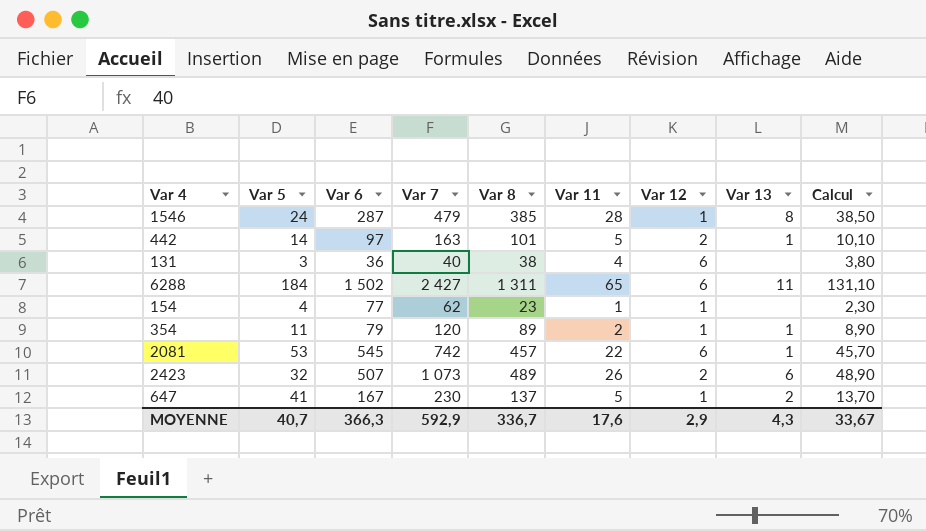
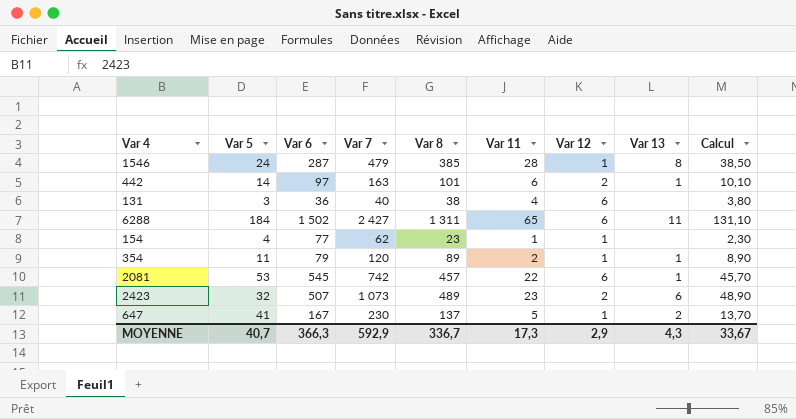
442 | Var 11: 5 -> 6
2423 | Var 11: 26 -> 23
MOYENNE | Var 11: 17,6 -> 17,3

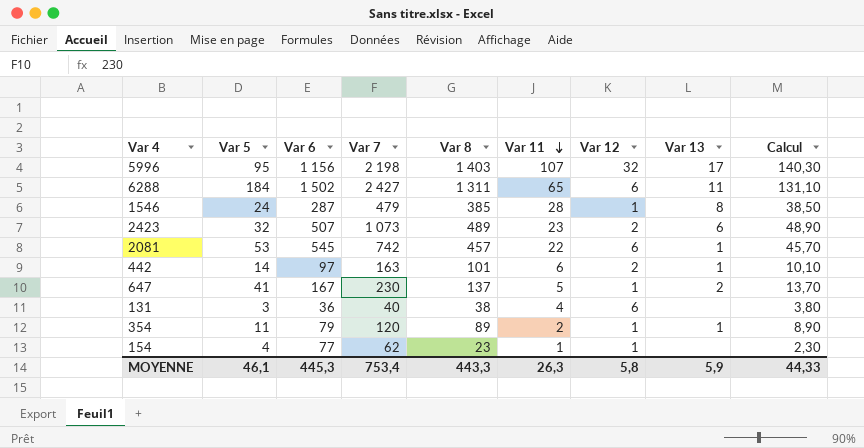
row order: none -> Var 11 descending
row 5996: none -> 95 | 1 156 | 2 198 | 1 403 | 107 | 32 | 17 | 140,30
MOYENNE | Var 5: 40,7 -> 46,1
MOYENNE | Var 6: 366,3 -> 445,3
MOYENNE | Var 7: 592,9 -> 753,4
MOYENNE | Var 8: 336,7 -> 443,3
MOYENNE | Var 11: 17,3 -> 26,3
MOYENNE | Var 12: 2,9 -> 5,8
MOYENNE | Var 13: 4,3 -> 5,9
MOYENNE | Calcul: 33,67 -> 44,33

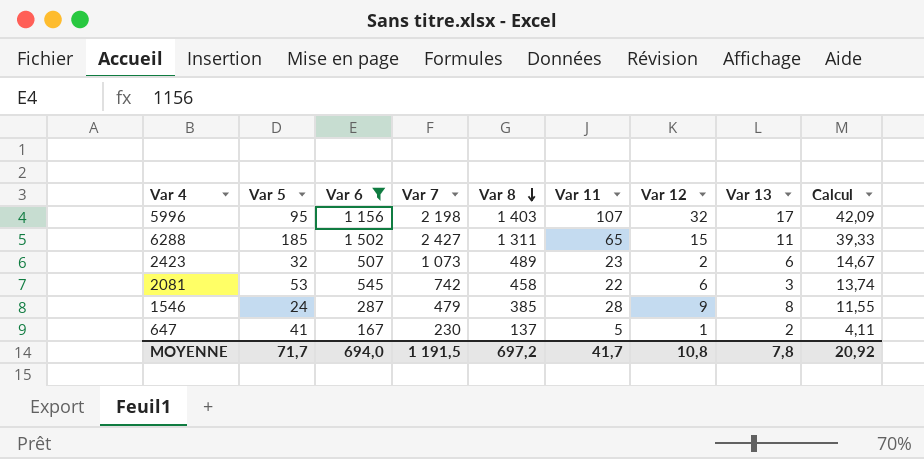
filter: none -> Var 6 >= 167
row order: Var 11 descending -> Var 8 descending
column Calcul | formula: [Var 8] * 0,1 -> [Var 8] * 0,03
6288 | Var 5: 184 -> 185
6288 | Var 12: 6 -> 15
2081 | Var 8: 457 -> 458
2081 | Var 13: 1 -> 3
1546 | Var 12: 1 -> 9
MOYENNE | Var 5: 46,1 -> 71,7
MOYENNE | Var 6: 445,3 -> 694,0
MOYENNE | Var 7: 753,4 -> 1 191,5
MOYENNE | Var 8: 443,3 -> 697,2
MOYENNE | Var 11: 26,3 -> 41,7
MOYENNE | Var 12: 5,8 -> 10,8
MOYENNE | Var 13: 5,9 -> 7,8
MOYENNE | Calcul: 44,33 -> 20,92

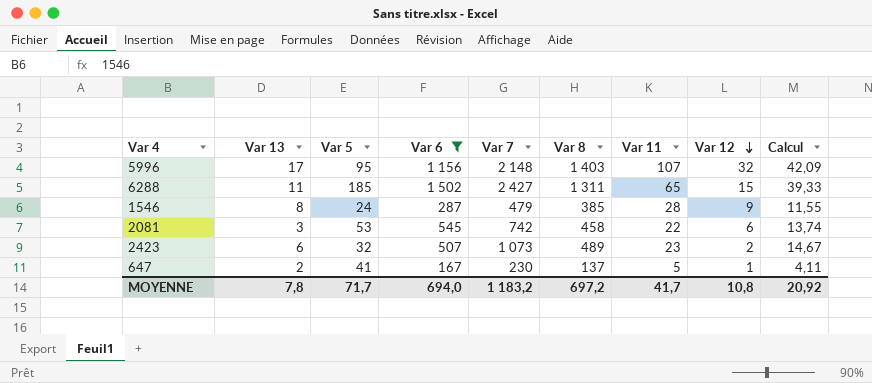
row order: Var 8 descending -> Var 12 descending
column Var 13 | position: 8 -> 2
5996 | Var 7: 2 198 -> 2 148
MOYENNE | Var 7: 1 191,5 -> 1 183,2

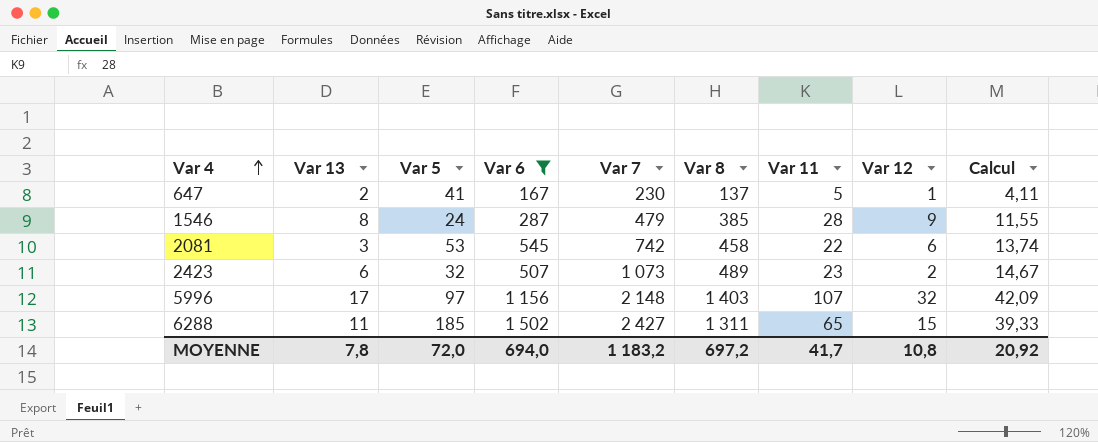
row order: Var 12 descending -> Var 4 ascending
5996 | Var 5: 95 -> 97
MOYENNE | Var 5: 71,7 -> 72,0

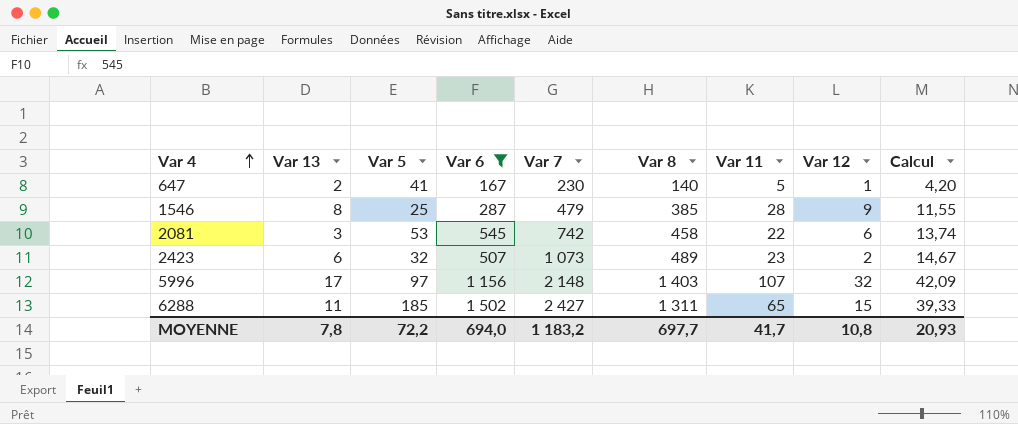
647 | Var 8: 137 -> 140
647 | Calcul: 4,11 -> 4,20
1546 | Var 5: 24 -> 25
MOYENNE | Var 5: 72,0 -> 72,2
MOYENNE | Var 8: 697,2 -> 697,7
MOYENNE | Calcul: 20,92 -> 20,93

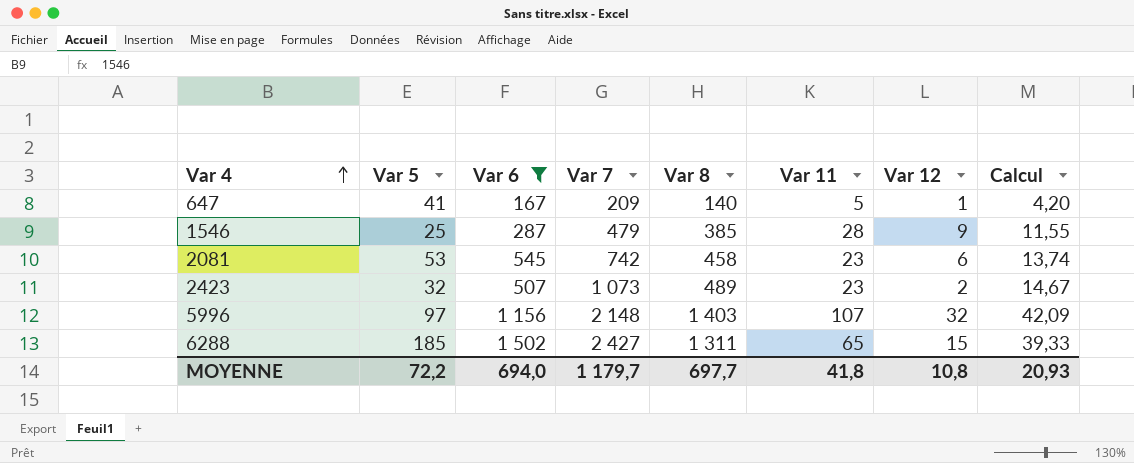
column Var 13 | position: 2 -> none
647 | Var 7: 230 -> 209
2081 | Var 11: 22 -> 23
MOYENNE | Var 7: 1 183,2 -> 1 179,7
MOYENNE | Var 11: 41,7 -> 41,8

